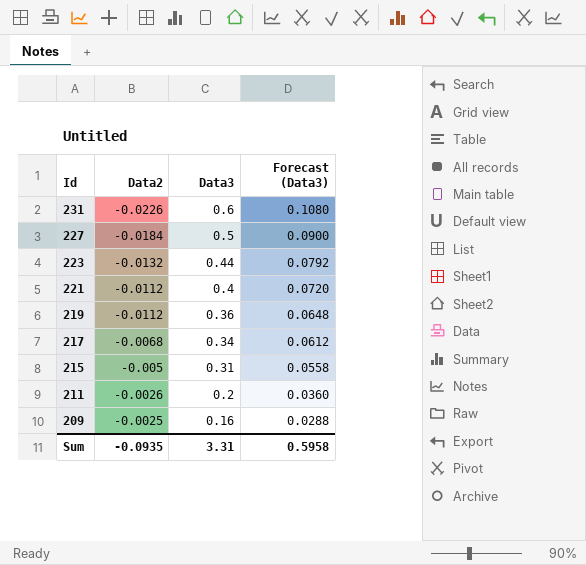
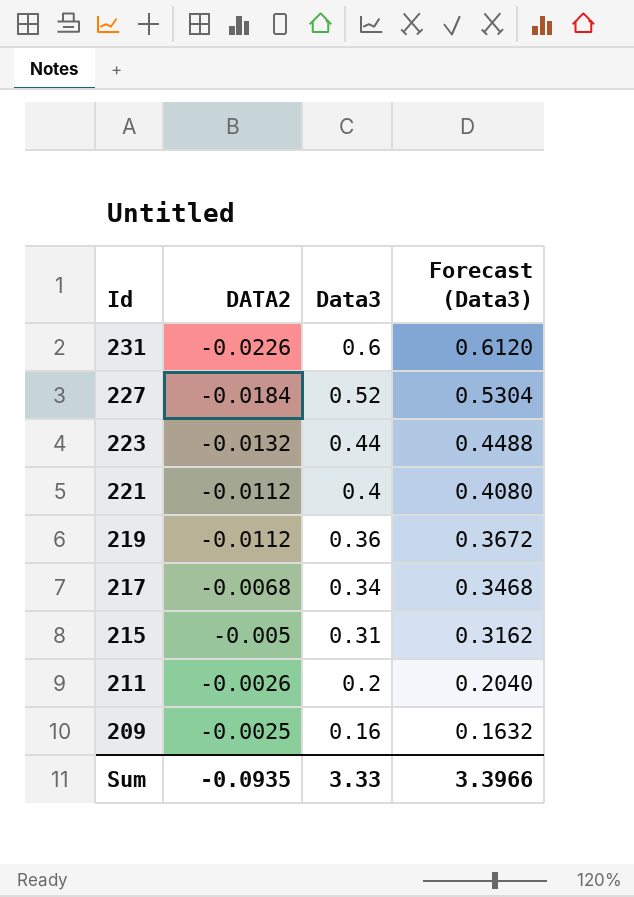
column name: Data2 -> DATA2
column Forecast (Data3) | formula: [Data3] * 0.18 -> [Data3] * 1.02
227 | Data3: 0.5 -> 0.52
Sum | Data3: 3.31 -> 3.33
Sum | Forecast (Data3): 0.5958 -> 3.3966

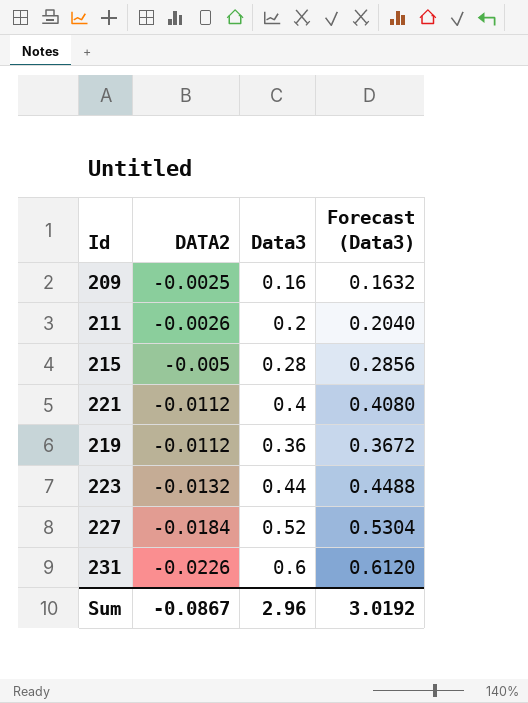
row order: Id descending -> DATA2 descending
row 217: -0.0068 | 0.34 | 0.3468 -> none
215 | Data3: 0.31 -> 0.28
215 | Forecast (Data3): 0.3162 -> 0.2856
Sum | DATA2: -0.0935 -> -0.0867
Sum | Data3: 3.33 -> 2.96
Sum | Forecast (Data3): 3.3966 -> 3.0192

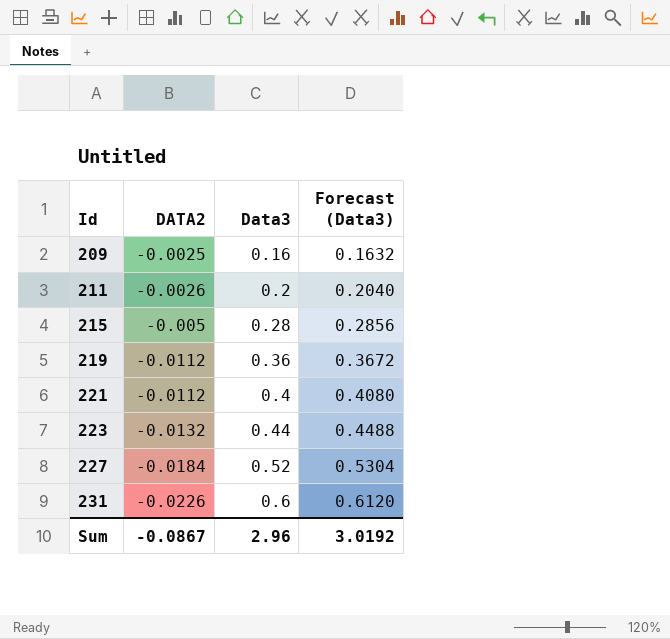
row order: DATA2 descending -> Id ascending

